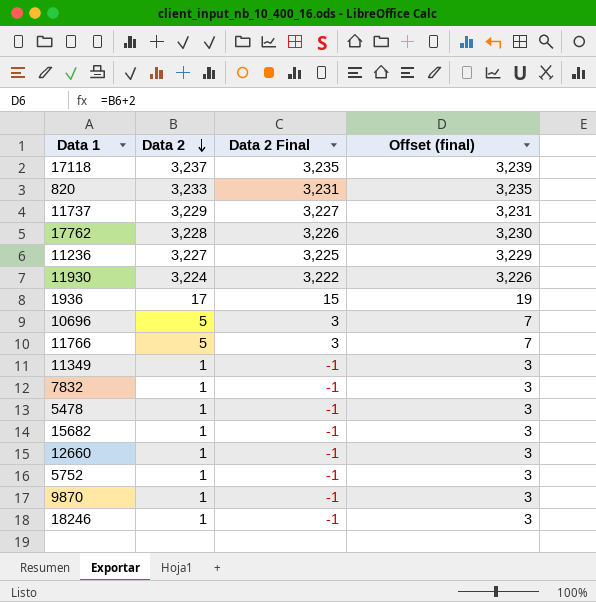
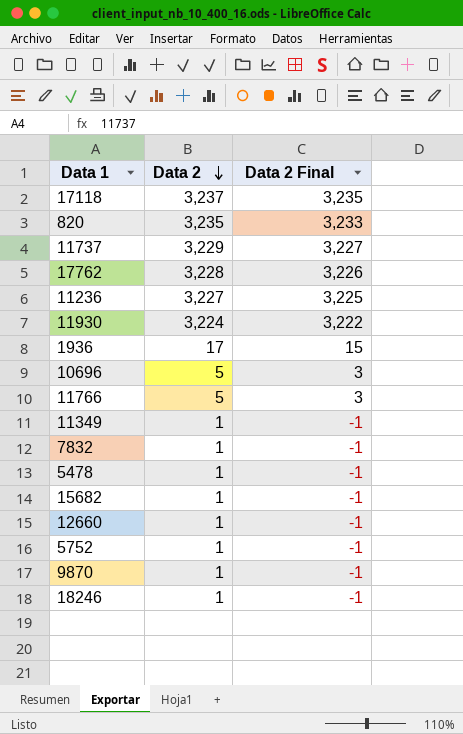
column Offset (final) | formula: [Data 2] + 2 -> none
820 | Data 2: 3,233 -> 3,235
820 | Data 2 Final: 3,231 -> 3,233

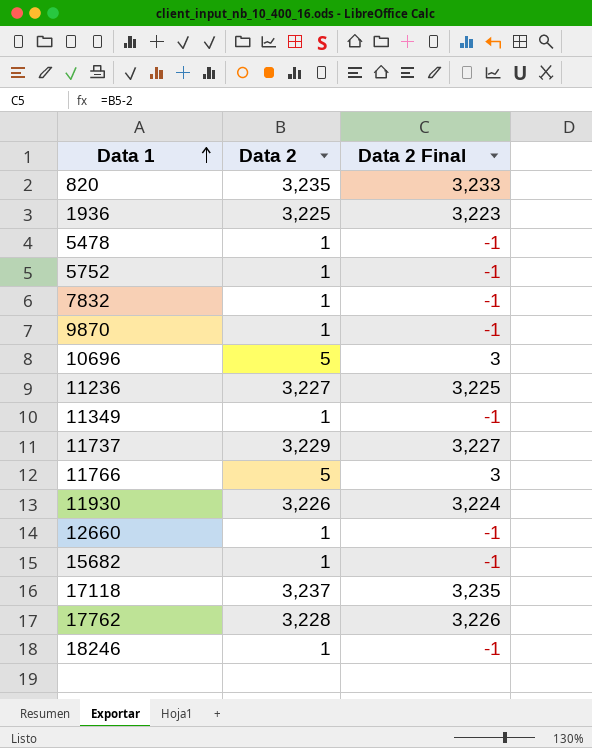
row order: Data 2 descending -> Data 1 ascending
1936 | Data 2: 17 -> 3,225
1936 | Data 2 Final: 15 -> 3,223
11930 | Data 2: 3,224 -> 3,226
11930 | Data 2 Final: 3,222 -> 3,224

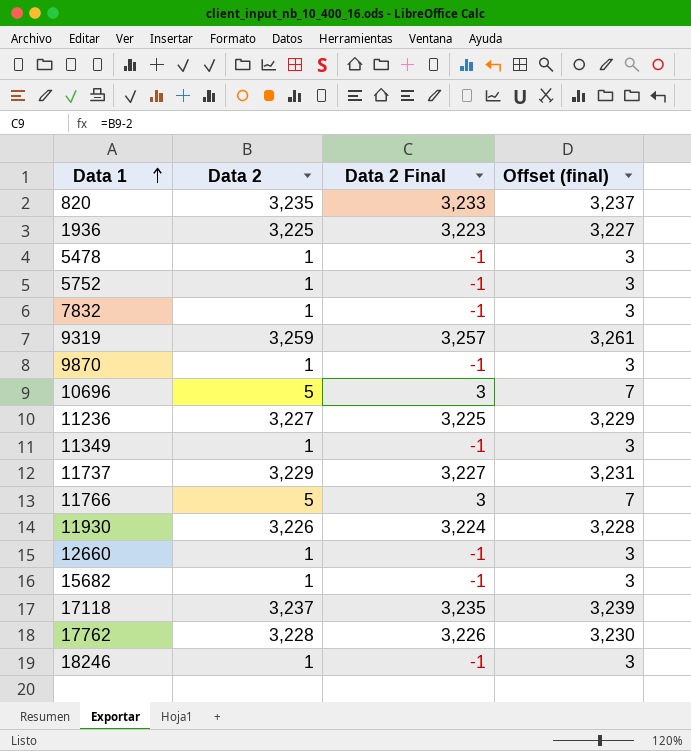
column Offset (final) | formula: none -> [Data 2] + 2
row 9319: none -> 3,259 | 3,257 | 3,261

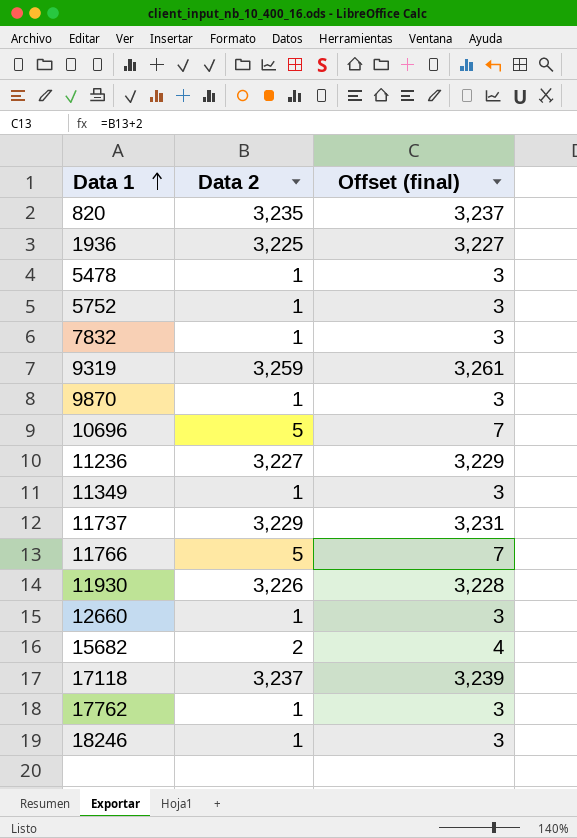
column Data 2 Final | formula: [Data 2] - 2 -> none
15682 | Data 2: 1 -> 2
15682 | Offset (final): 3 -> 4
17762 | Data 2: 3,228 -> 1
17762 | Offset (final): 3,230 -> 3

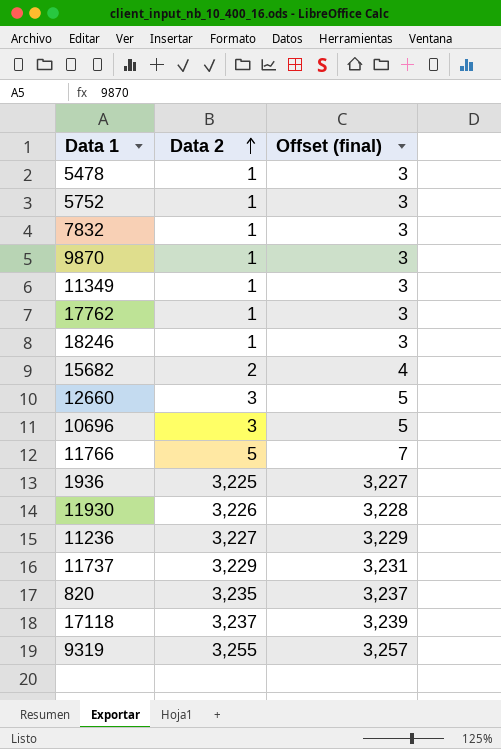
row order: Data 1 ascending -> Data 2 ascending
12660 | Data 2: 1 -> 3
12660 | Offset (final): 3 -> 5
10696 | Data 2: 5 -> 3
10696 | Offset (final): 7 -> 5
9319 | Data 2: 3,259 -> 3,255
9319 | Offset (final): 3,261 -> 3,257

